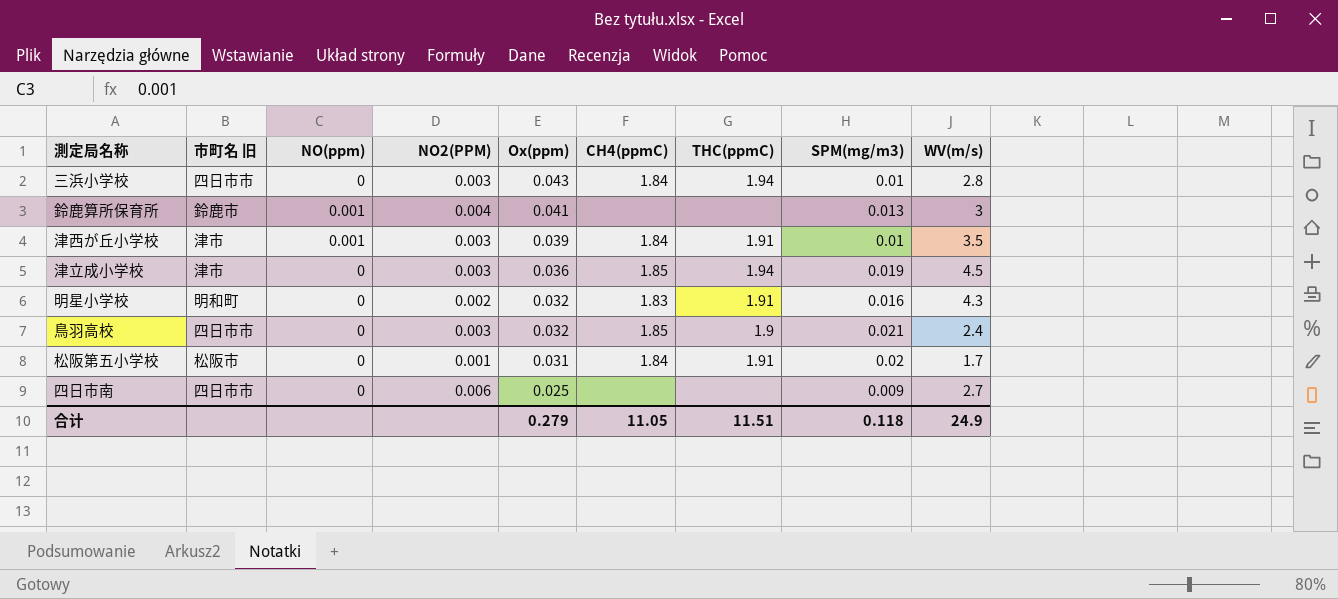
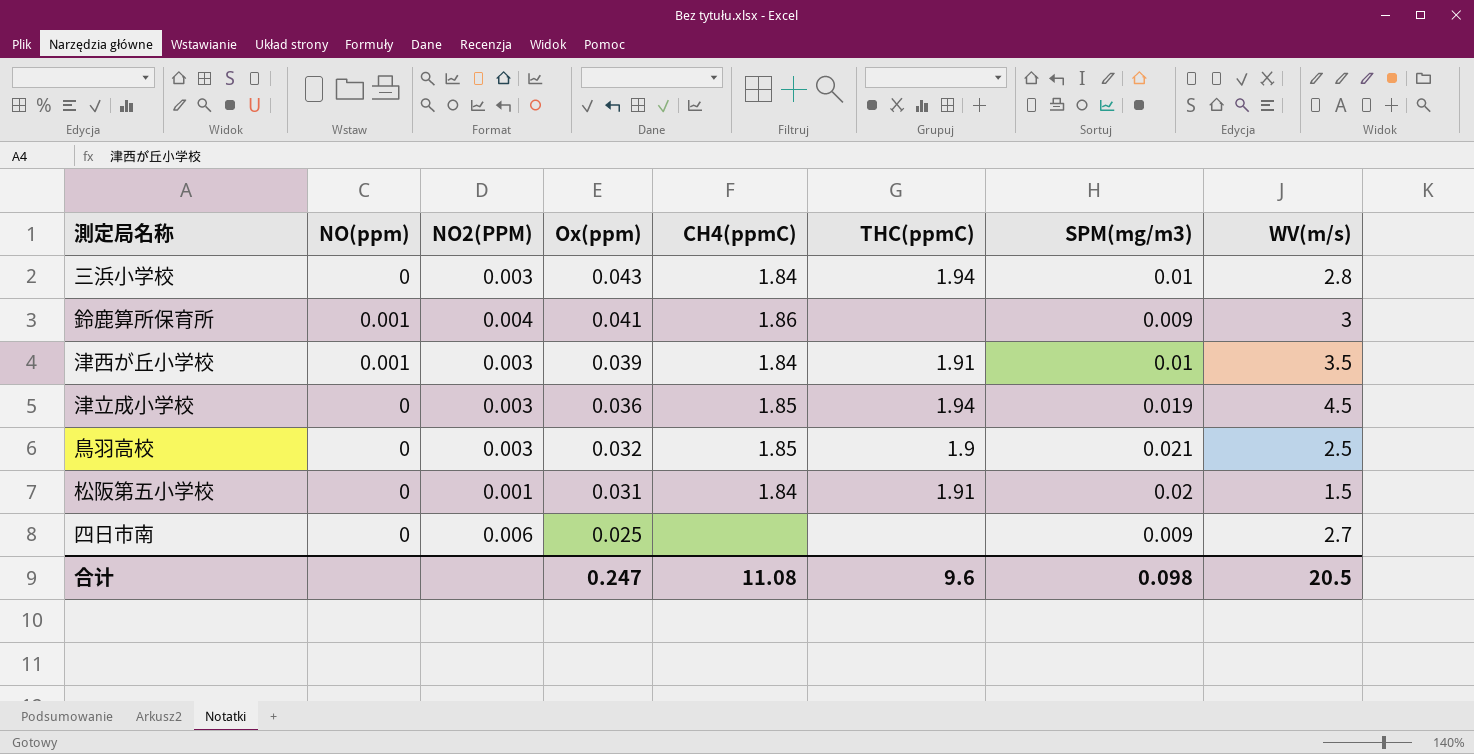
column 市町名 旧 | position: 2 -> none
row 明星小学校: 明和町 | 0 | 0.002 | 0.032 | 1.83 | 1.91 | 0.016 | 4.3 -> none
鈴鹿算所保育所 | CH4(ppmC): none -> 1.86
鈴鹿算所保育所 | SPM(mg/m3): 0.013 -> 0.009
鳥羽高校 | WV(m/s): 2.4 -> 2.5
松阪第五小学校 | WV(m/s): 1.7 -> 1.5
合计 | Ox(ppm): 0.279 -> 0.247
合计 | CH4(ppmC): 11.05 -> 11.08
合计 | THC(ppmC): 11.51 -> 9.6
合计 | SPM(mg/m3): 0.118 -> 0.098
合计 | WV(m/s): 24.9 -> 20.5

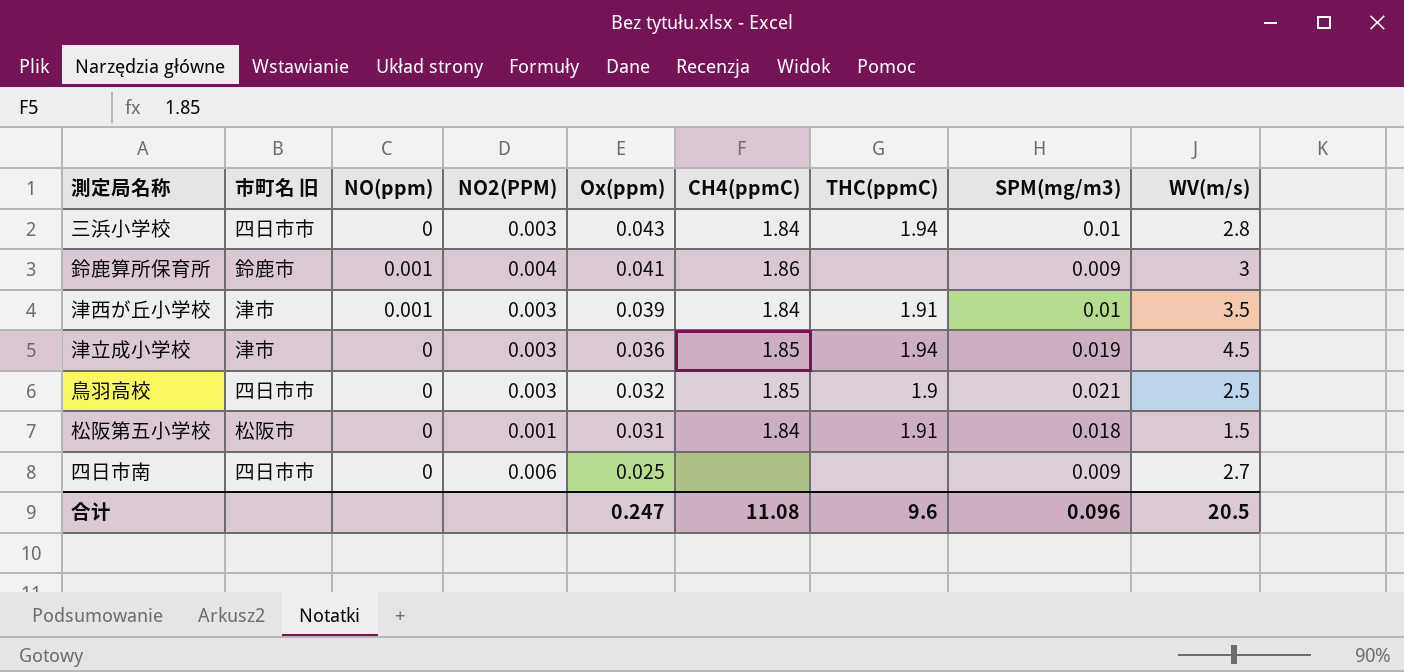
column 市町名 旧 | position: none -> 2
松阪第五小学校 | SPM(mg/m3): 0.02 -> 0.018
合计 | SPM(mg/m3): 0.098 -> 0.096

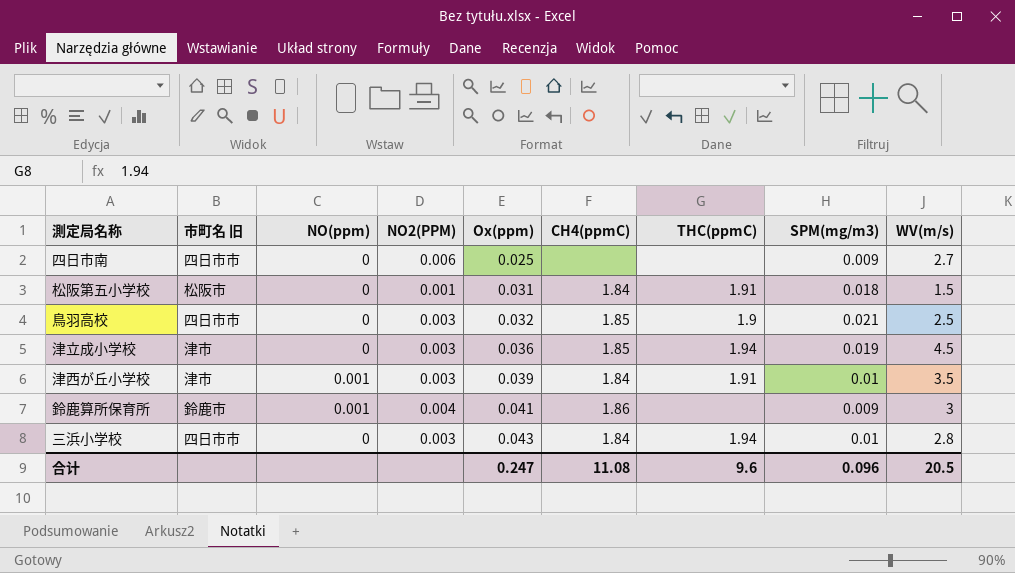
row order: Ox(ppm) descending -> Ox(ppm) ascending

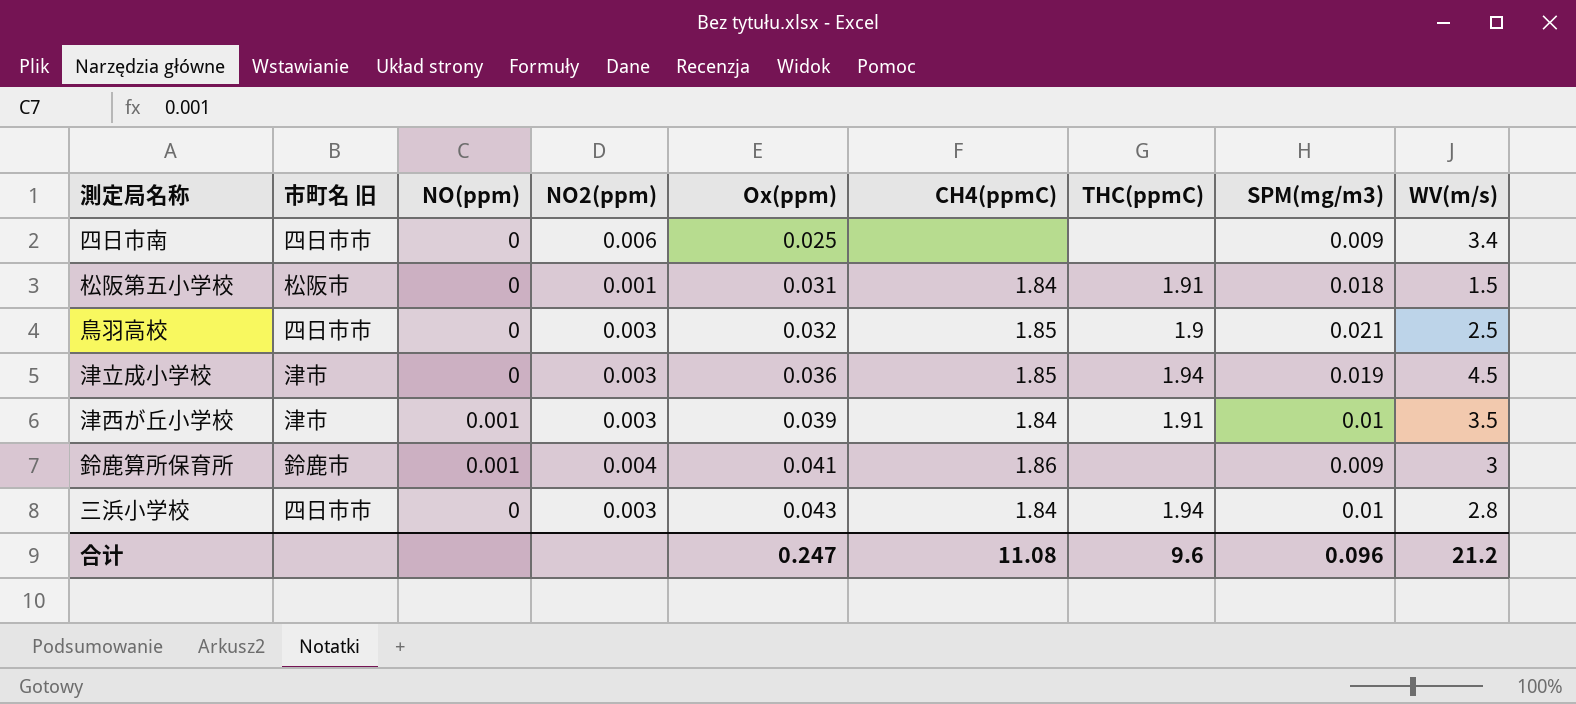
column name: NO2(PPM) -> NO2(ppm)
四日市南 | WV(m/s): 2.7 -> 3.4
合计 | WV(m/s): 20.5 -> 21.2

